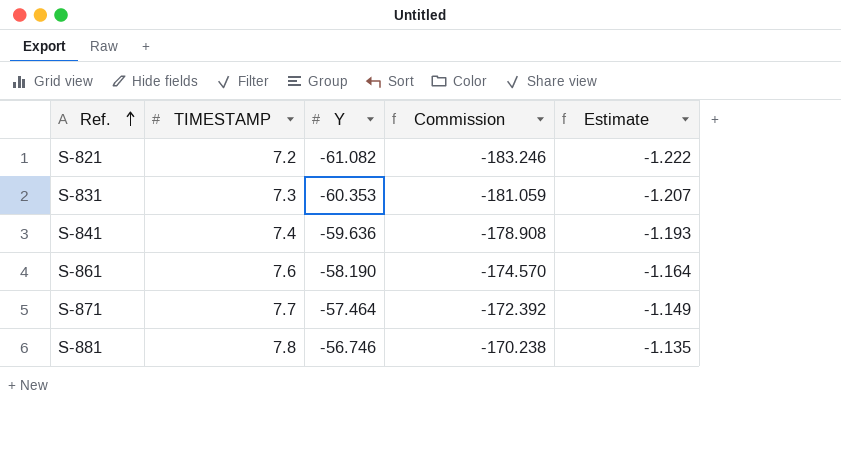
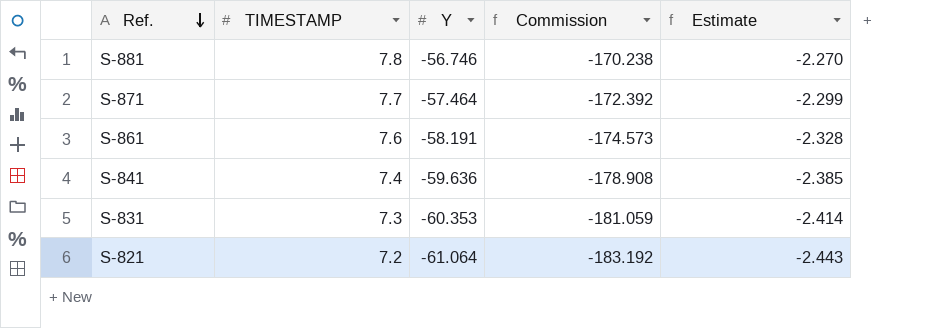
row order: Ref. ascending -> Ref. descending
column Estimate | formula: [Y] * 0.02 -> [Y] * 0.04
S-861 | Y: -58.190 -> -58.191
S-861 | Commission: -174.570 -> -174.573
S-821 | Y: -61.082 -> -61.064
S-821 | Commission: -183.246 -> -183.192

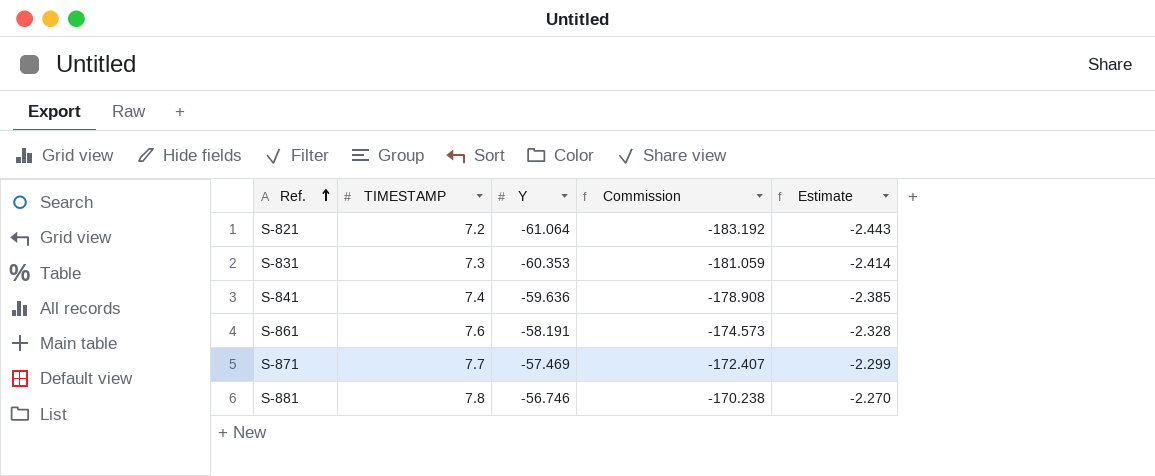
row order: Ref. descending -> Ref. ascending
S-871 | Y: -57.464 -> -57.469
S-871 | Commission: -172.392 -> -172.407

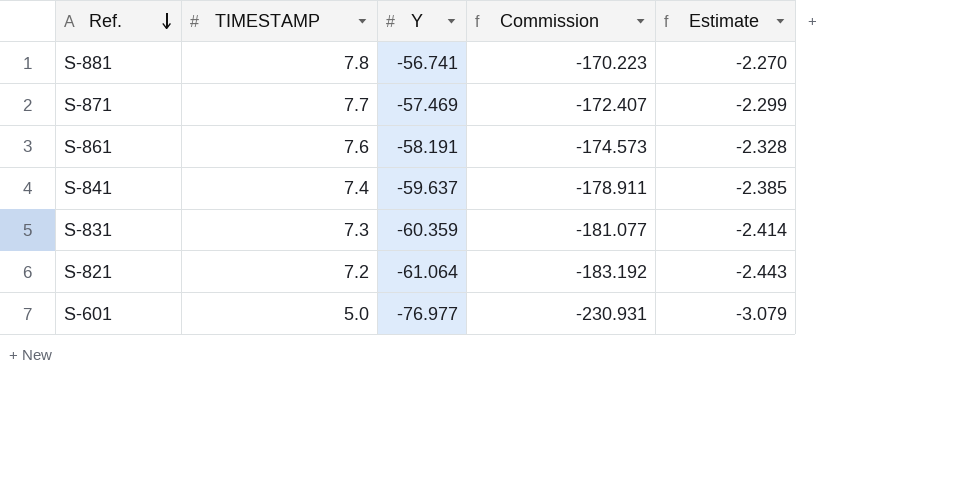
row order: Ref. ascending -> Ref. descending
S-881 | Y: -56.746 -> -56.741
S-881 | Commission: -170.238 -> -170.223
S-841 | Y: -59.636 -> -59.637
S-841 | Commission: -178.908 -> -178.911
S-831 | Y: -60.353 -> -60.359
S-831 | Commission: -181.059 -> -181.077
row S-601: none -> 5.0 | -76.977 | -230.931 | -3.079

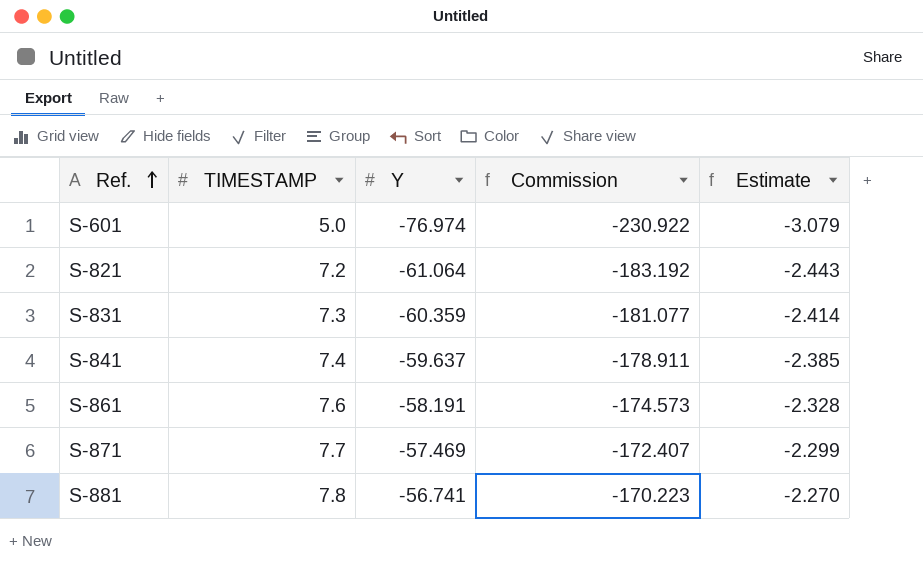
row order: Ref. descending -> Ref. ascending
S-601 | Y: -76.977 -> -76.974
S-601 | Commission: -230.931 -> -230.922

